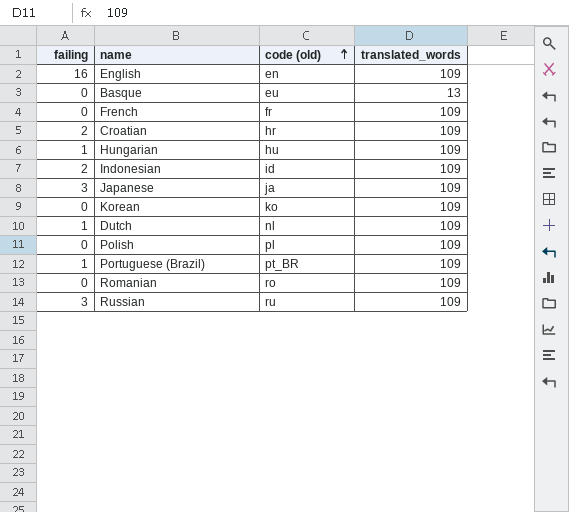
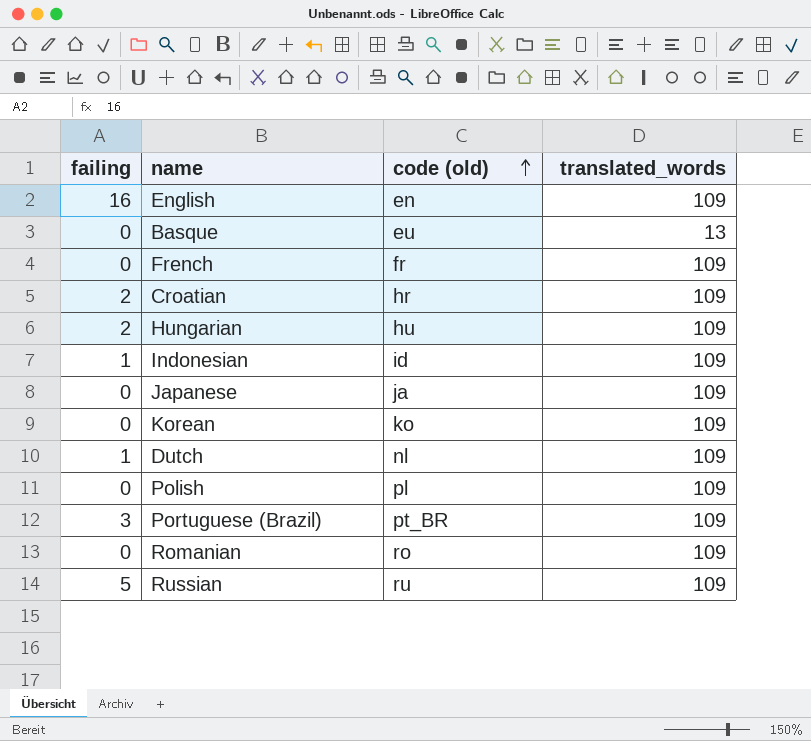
Hungarian | failing: 1 -> 2
Indonesian | failing: 2 -> 1
Japanese | failing: 3 -> 0
Portuguese (Brazil) | failing: 1 -> 3
Russian | failing: 3 -> 5

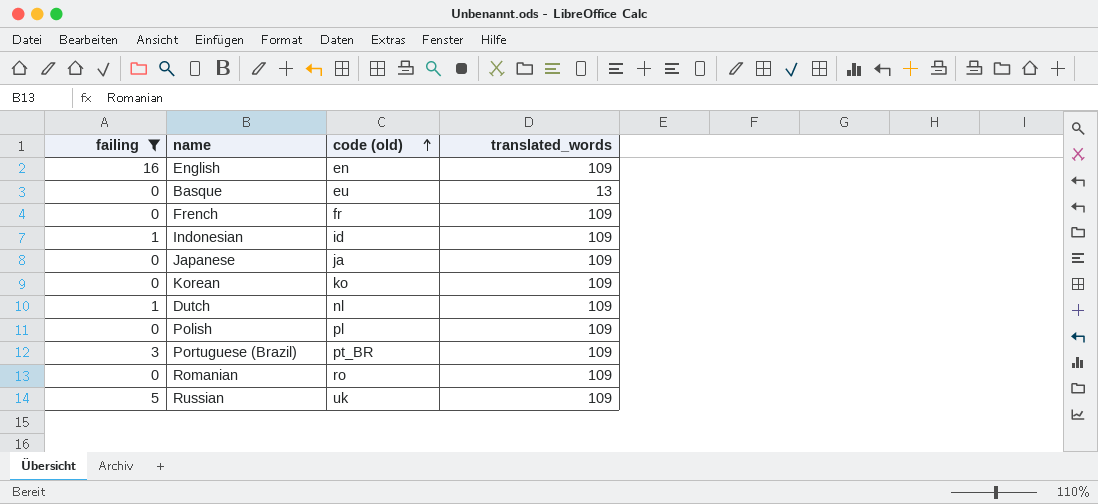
filter: none -> failing != 2
Russian | code (old): ru -> uk

